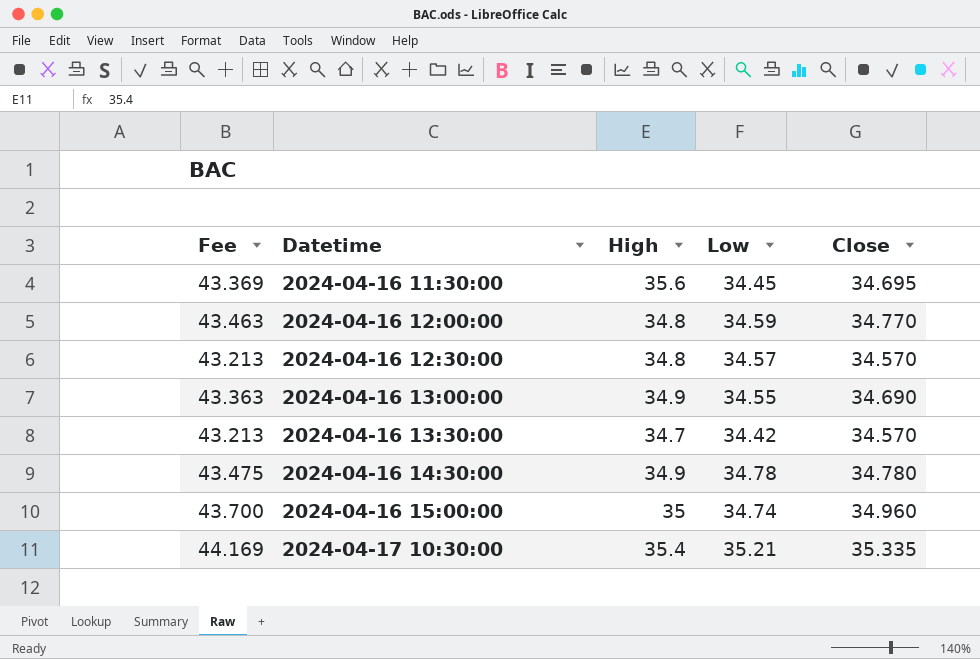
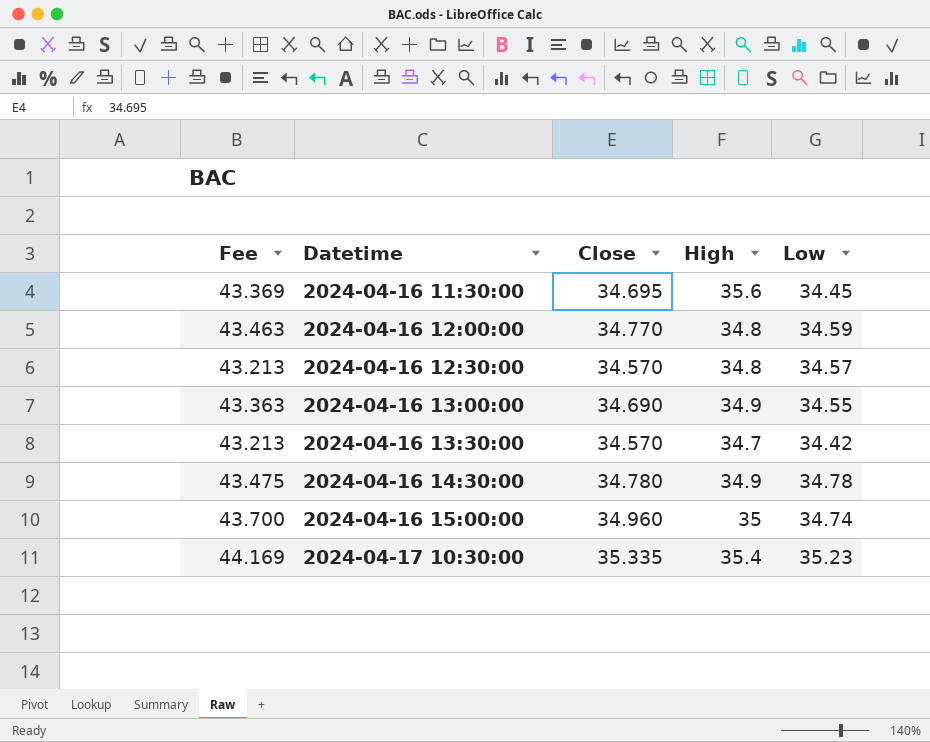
column Close | position: 5 -> 3
2024-04-17 10:30:00 | Low: 35.21 -> 35.23

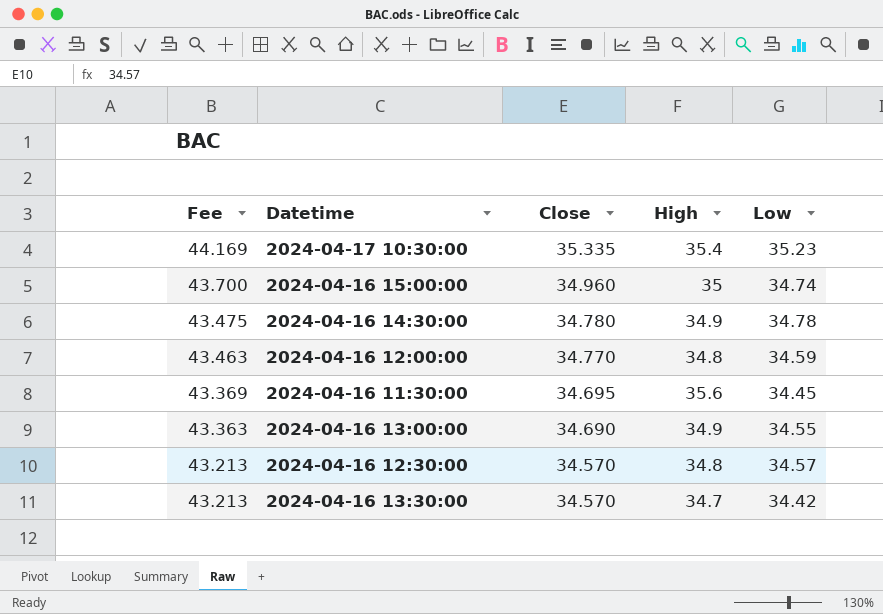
row order: Datetime ascending -> Fee descending

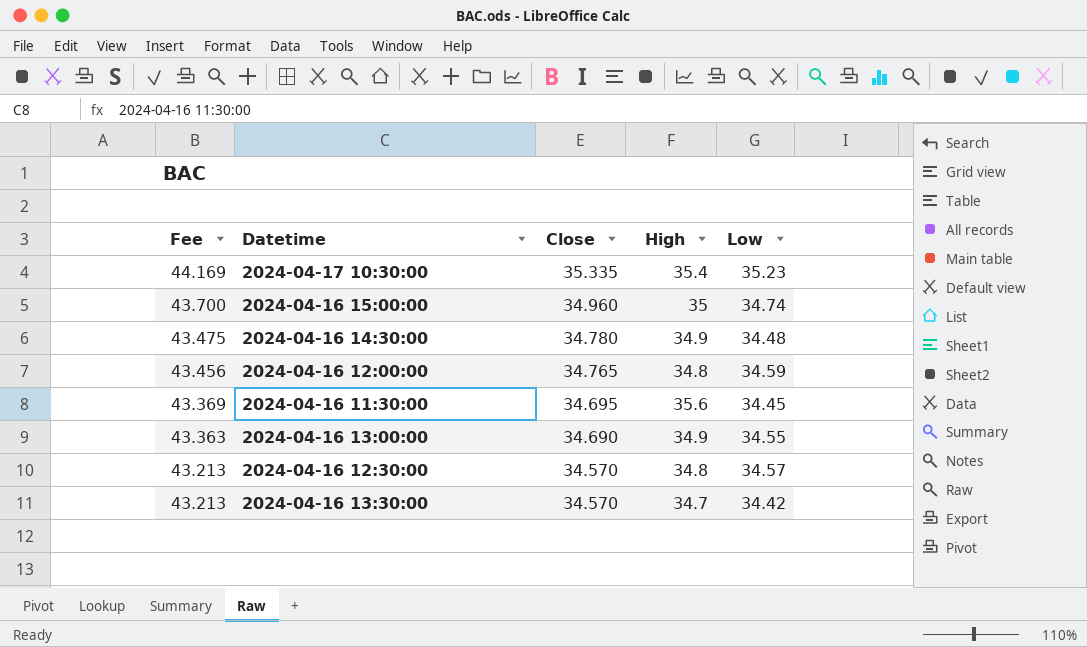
2024-04-16 14:30:00 | Low: 34.78 -> 34.48
2024-04-16 12:00:00 | Fee: 43.463 -> 43.456
2024-04-16 12:00:00 | Close: 34.770 -> 34.765

